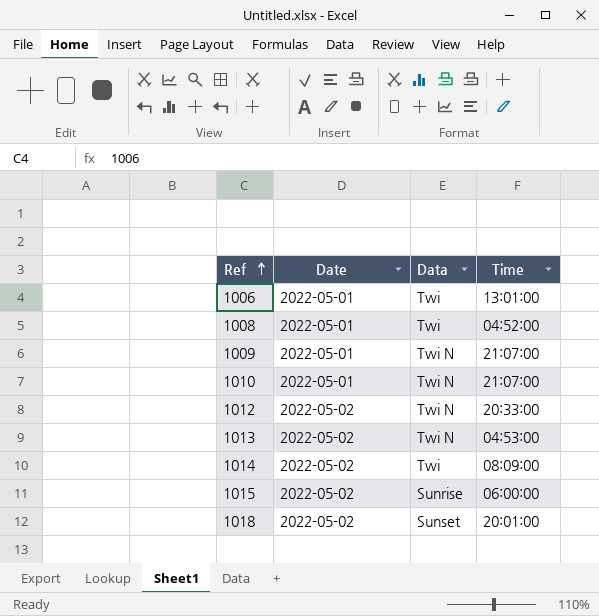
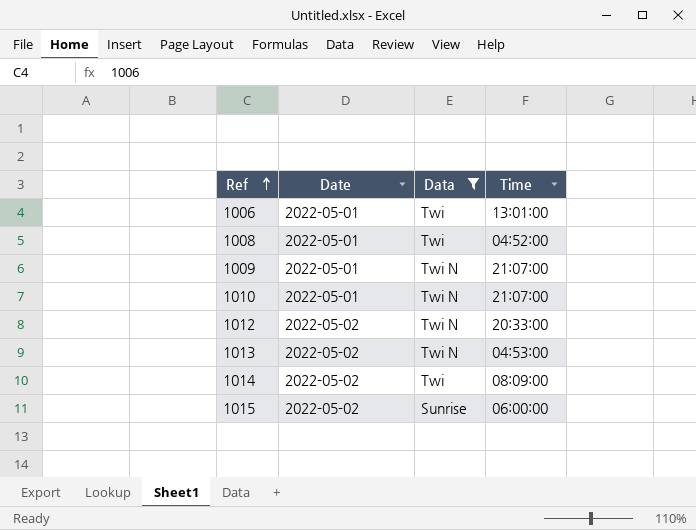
filter: none -> Data != Sunset

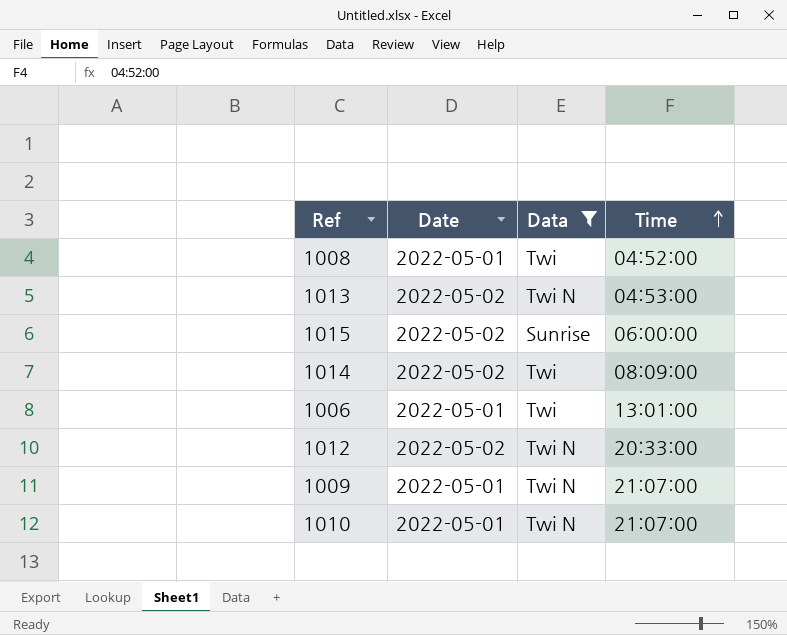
row order: Ref ascending -> Time ascending

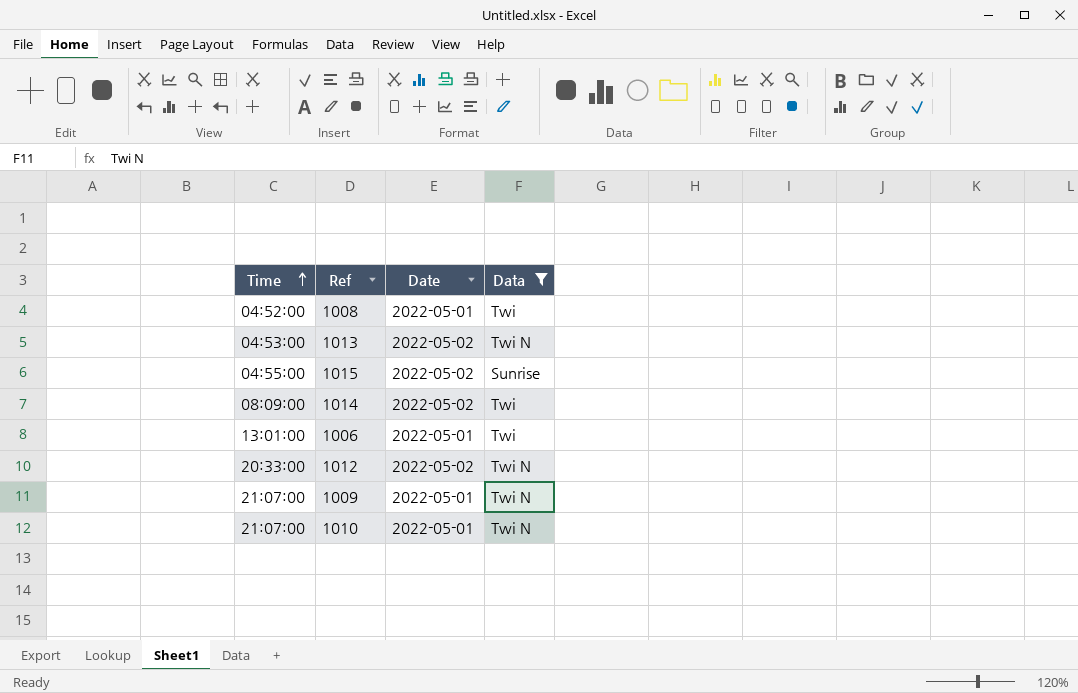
column Time | position: 4 -> 1
1015 | Time: 06:00:00 -> 04:55:00

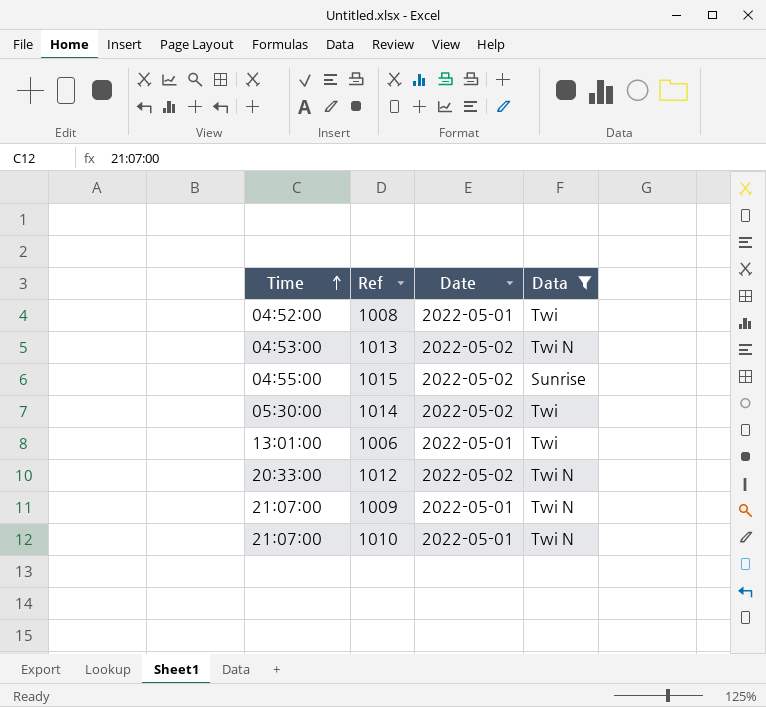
1014 | Time: 08:09:00 -> 05:30:00

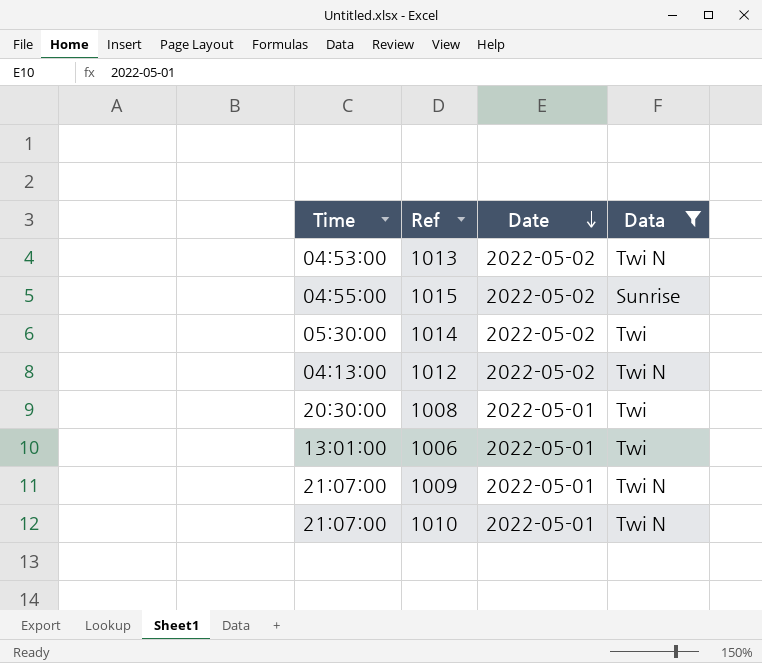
row order: Time ascending -> Date descending
1012 | Time: 20:33:00 -> 04:13:00
1008 | Time: 04:52:00 -> 20:30:00

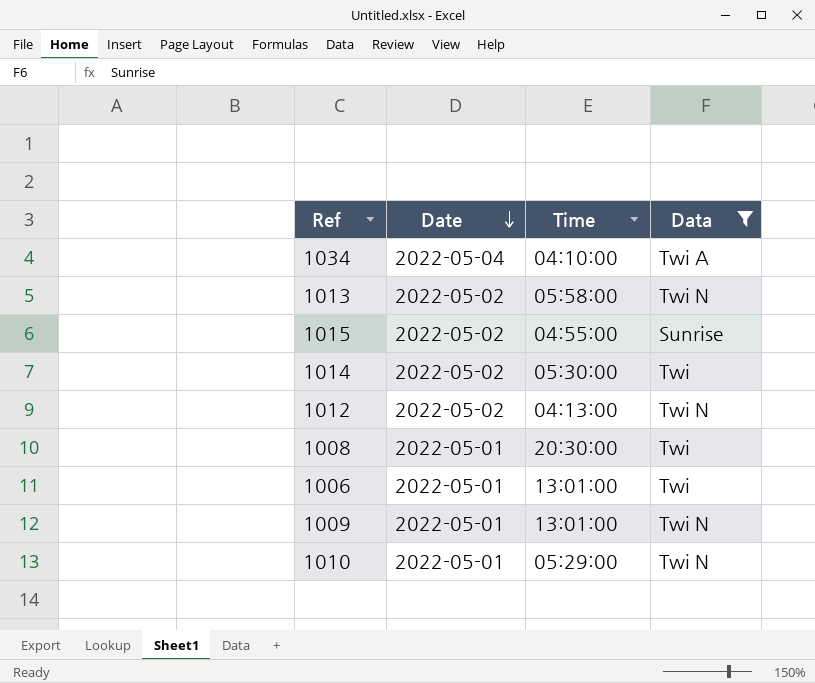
column Time | position: 1 -> 3
row 1034: none -> 2022-05-04 | 04:10:00 | Twi A
1013 | Time: 04:53:00 -> 05:58:00
1009 | Time: 21:07:00 -> 13:01:00
1010 | Time: 21:07:00 -> 05:29:00

